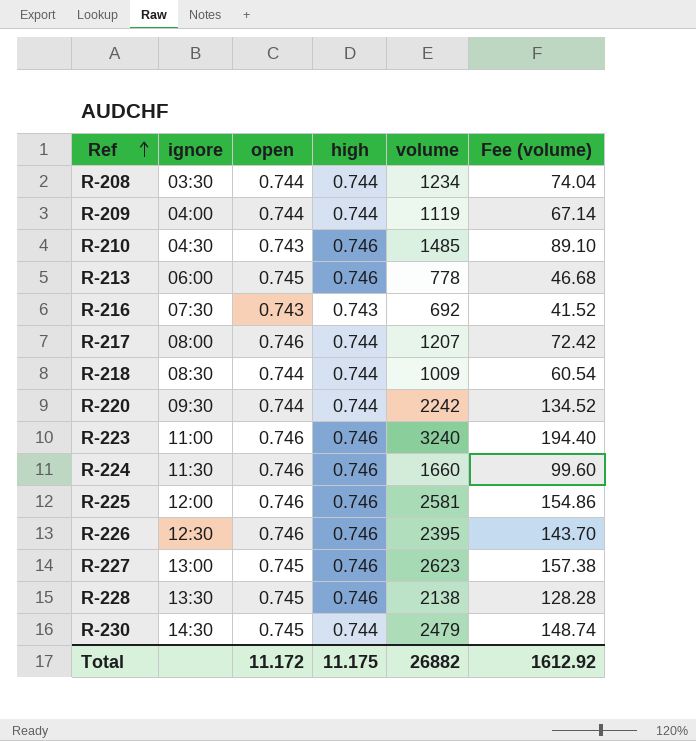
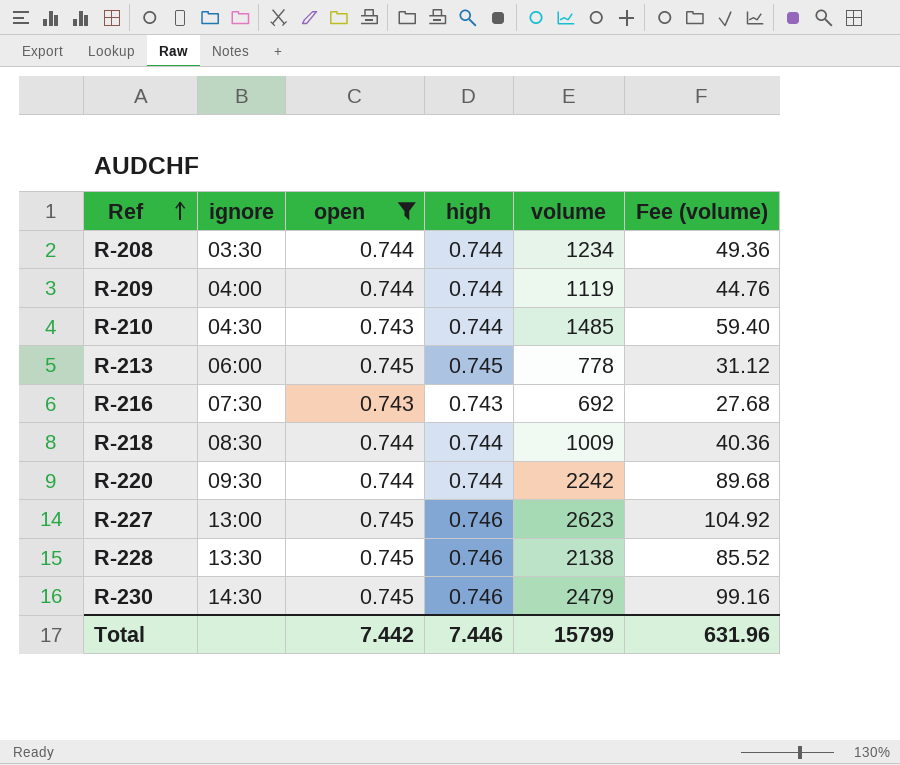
filter: none -> open != 0.746
column Fee (volume) | formula: [volume] * 0.06 -> [volume] * 0.04
R-210 | high: 0.746 -> 0.744
R-213 | high: 0.746 -> 0.745
R-230 | high: 0.744 -> 0.746
Total | open: 11.172 -> 7.442
Total | high: 11.175 -> 7.446
Total | volume: 26882 -> 15799
Total | Fee (volume): 1612.92 -> 631.96

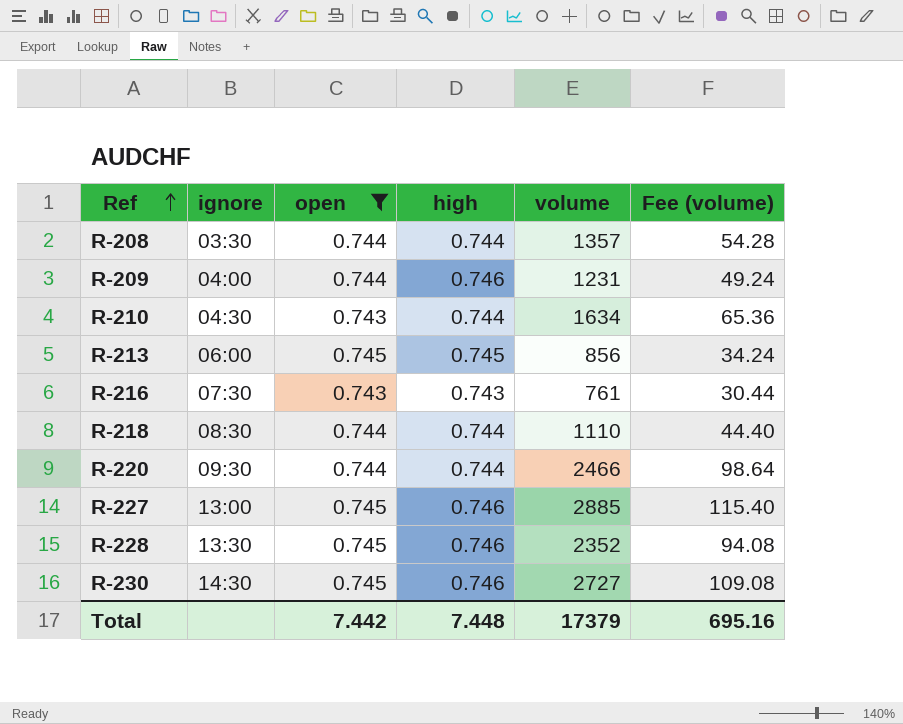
R-208 | volume: 1234 -> 1357
R-208 | Fee (volume): 49.36 -> 54.28
R-209 | high: 0.744 -> 0.746
R-209 | volume: 1119 -> 1231
R-209 | Fee (volume): 44.76 -> 49.24
R-210 | volume: 1485 -> 1634
R-210 | Fee (volume): 59.40 -> 65.36
R-213 | volume: 778 -> 856
R-213 | Fee (volume): 31.12 -> 34.24
R-216 | volume: 692 -> 761
R-216 | Fee (volume): 27.68 -> 30.44
R-218 | volume: 1009 -> 1110
R-218 | Fee (volume): 40.36 -> 44.40
R-220 | volume: 2242 -> 2466
R-220 | Fee (volume): 89.68 -> 98.64
R-227 | volume: 2623 -> 2885
R-227 | Fee (volume): 104.92 -> 115.40
R-228 | volume: 2138 -> 2352
R-228 | Fee (volume): 85.52 -> 94.08
R-230 | volume: 2479 -> 2727
R-230 | Fee (volume): 99.16 -> 109.08
Total | high: 7.446 -> 7.448
Total | volume: 15799 -> 17379
Total | Fee (volume): 631.96 -> 695.16

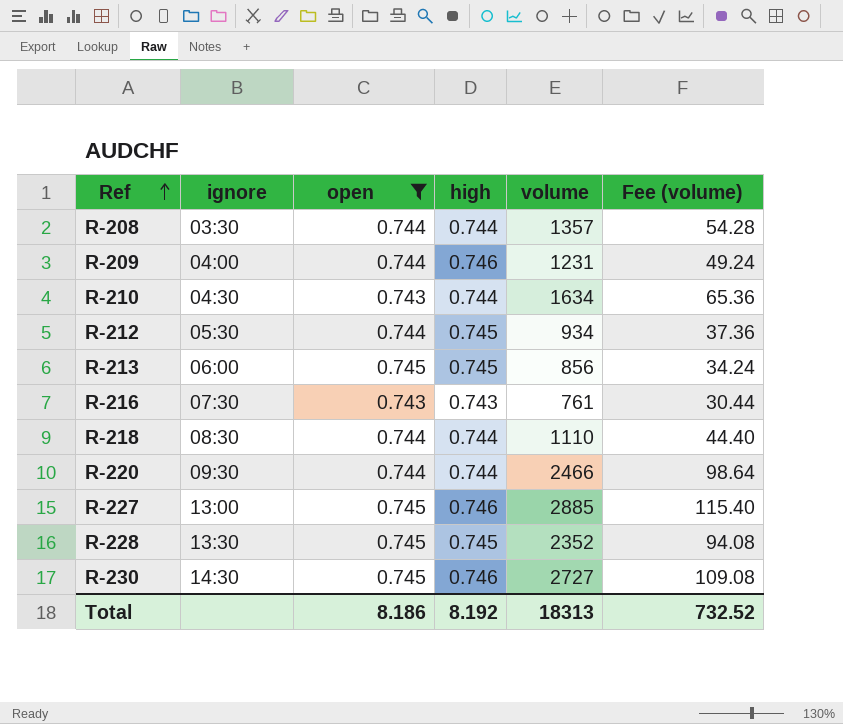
row R-212: none -> 05:30 | 0.744 | 0.745 | 934 | 37.36
R-228 | high: 0.746 -> 0.745
Total | open: 7.442 -> 8.186
Total | high: 7.448 -> 8.192
Total | volume: 17379 -> 18313
Total | Fee (volume): 695.16 -> 732.52

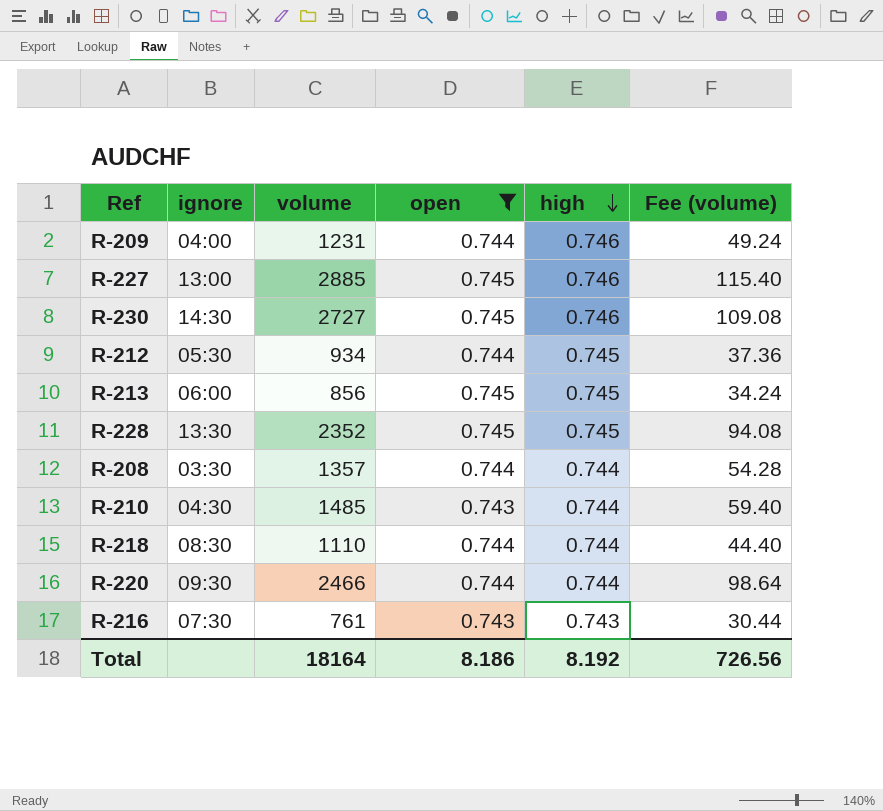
row order: Ref ascending -> high descending
column volume | position: 5 -> 3
R-210 | volume: 1634 -> 1485
R-210 | Fee (volume): 65.36 -> 59.40
Total | volume: 18313 -> 18164
Total | Fee (volume): 732.52 -> 726.56

